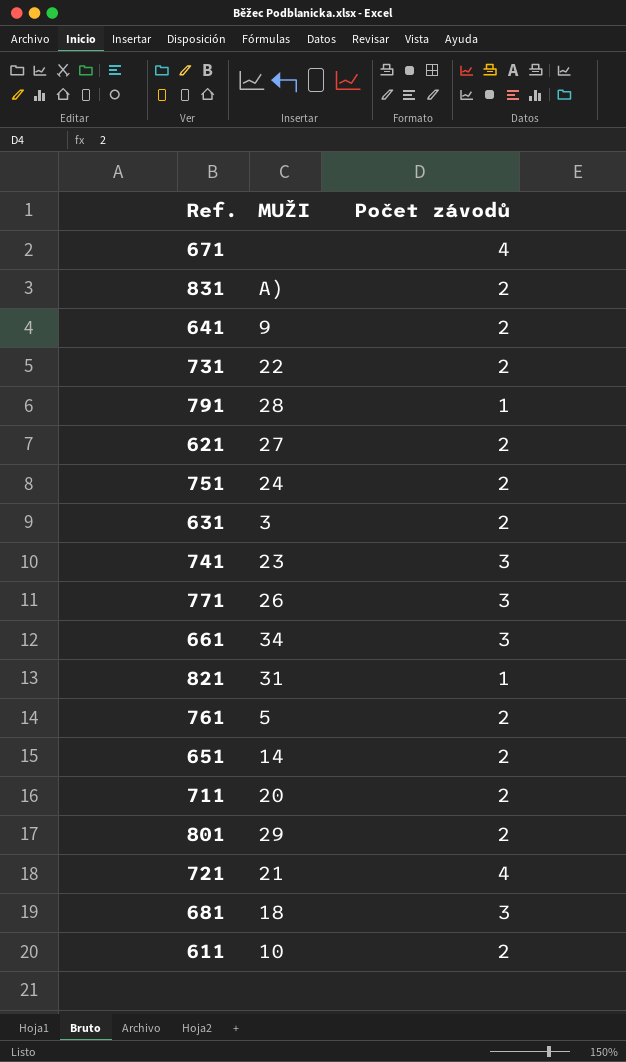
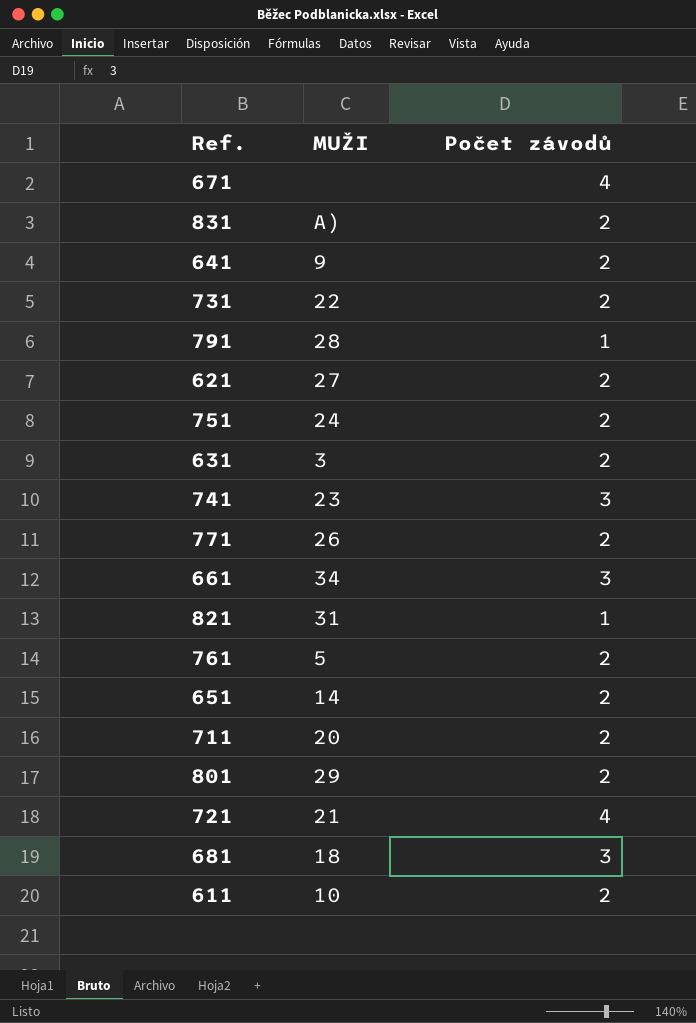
771 | Počet závodů: 3 -> 2

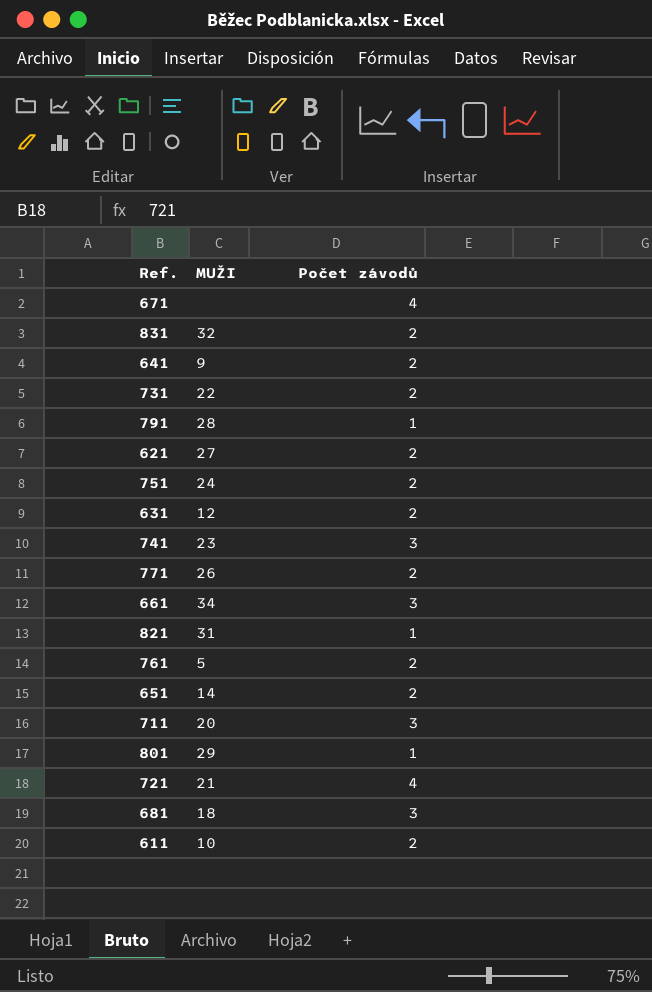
831 | MUŽI: A) -> 32
631 | MUŽI: 3 -> 12
711 | Počet závodů: 2 -> 3
801 | Počet závodů: 2 -> 1

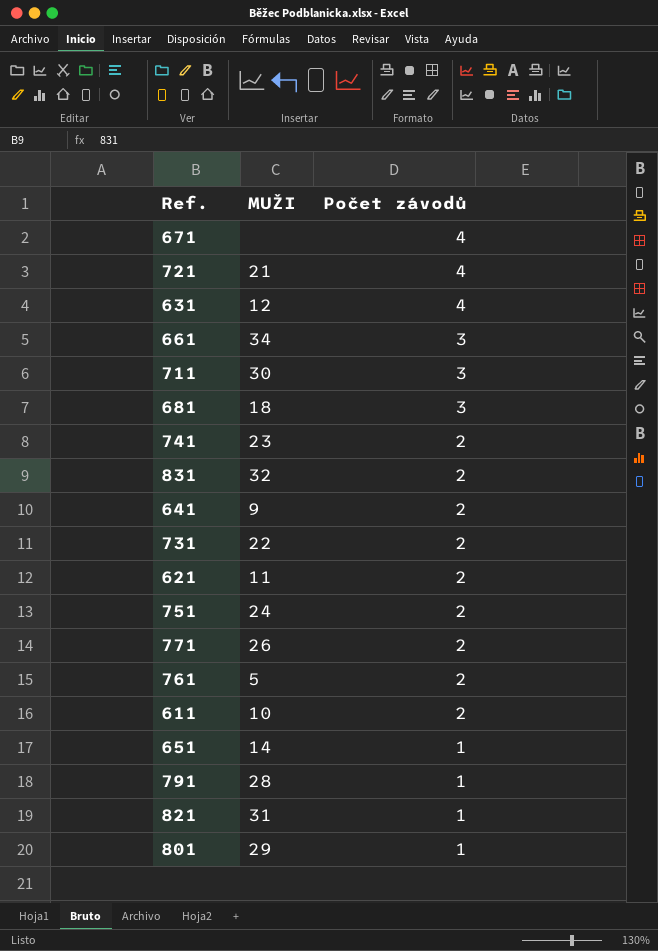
row order: none -> Počet závodů descending
631 | Počet závodů: 2 -> 4
711 | MUŽI: 20 -> 30
741 | Počet závodů: 3 -> 2
621 | MUŽI: 27 -> 11
651 | Počet závodů: 2 -> 1

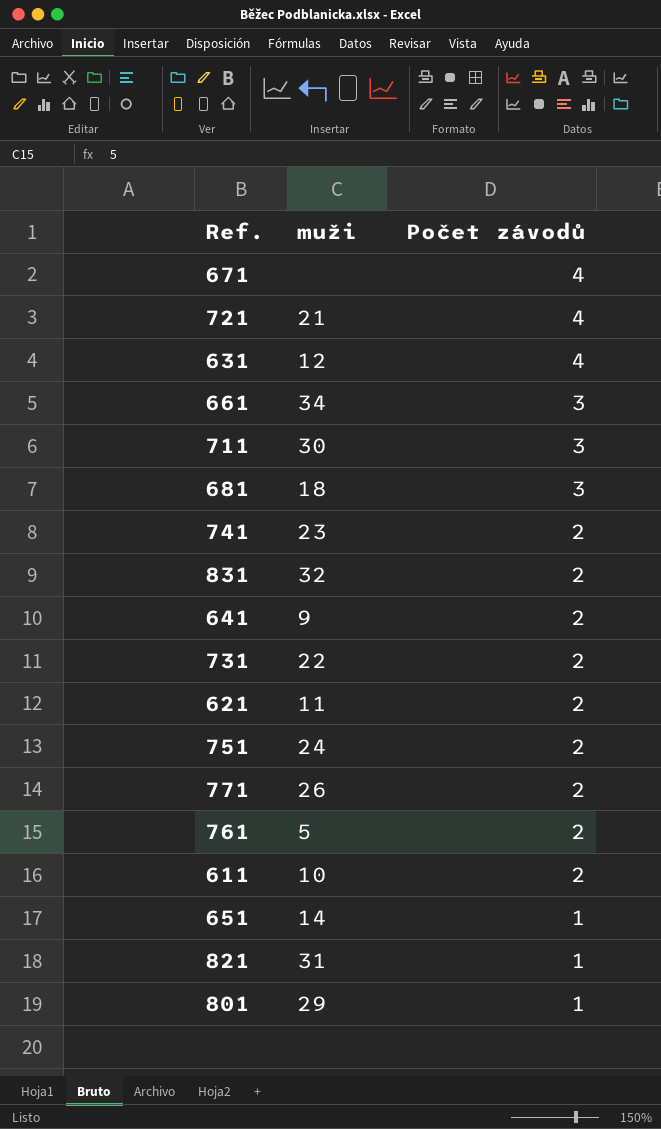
column name: MUŽI -> muži
row 791: 28 | 1 -> none

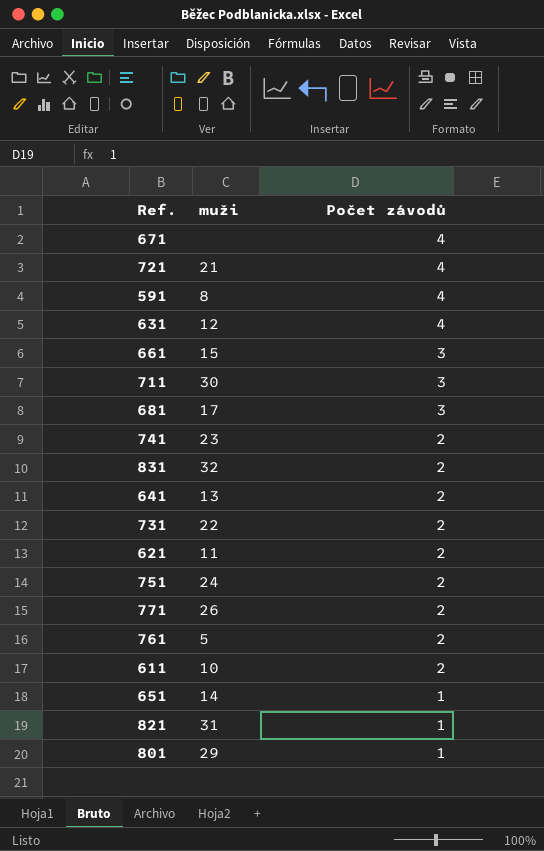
row 591: none -> 8 | 4
661 | muži: 34 -> 15
681 | muži: 18 -> 17
641 | muži: 9 -> 13

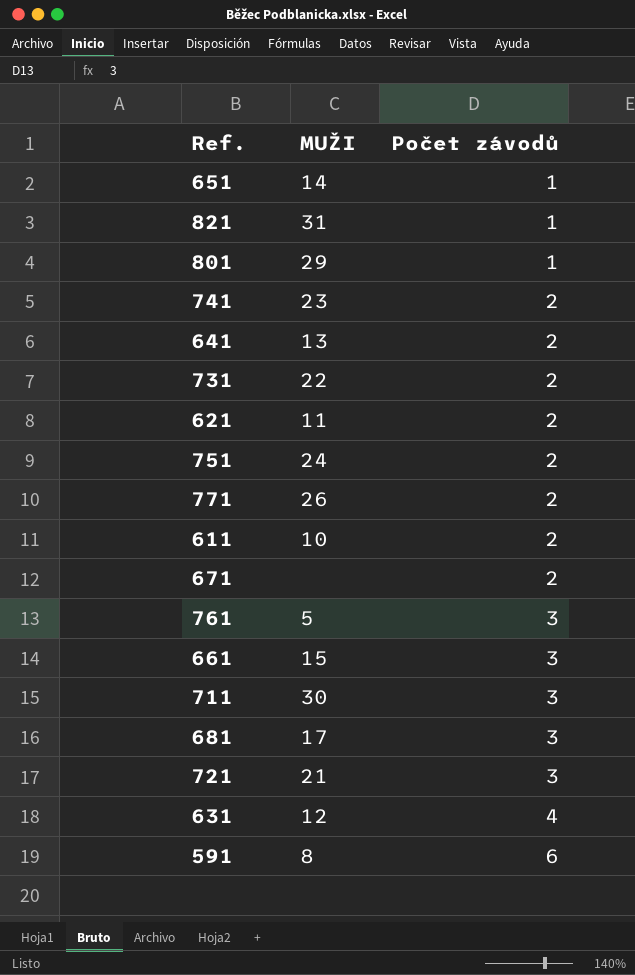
row order: Počet závodů descending -> Počet závodů ascending
column name: muži -> MUŽI
row 831: 32 | 2 -> none
671 | Počet závodů: 4 -> 2
761 | Počet závodů: 2 -> 3
721 | Počet závodů: 4 -> 3
591 | Počet závodů: 4 -> 6

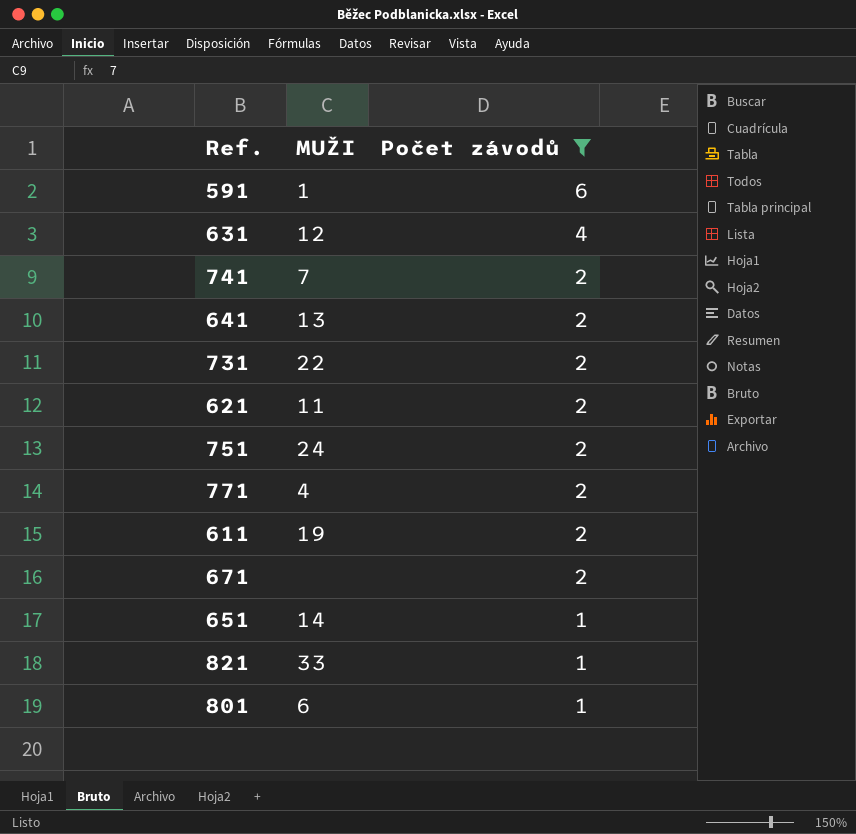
filter: none -> Počet závodů != 3
row order: Počet závodů ascending -> Počet závodů descending
591 | MUŽI: 8 -> 1
741 | MUŽI: 23 -> 7
771 | MUŽI: 26 -> 4
611 | MUŽI: 10 -> 19
821 | MUŽI: 31 -> 33
801 | MUŽI: 29 -> 6

